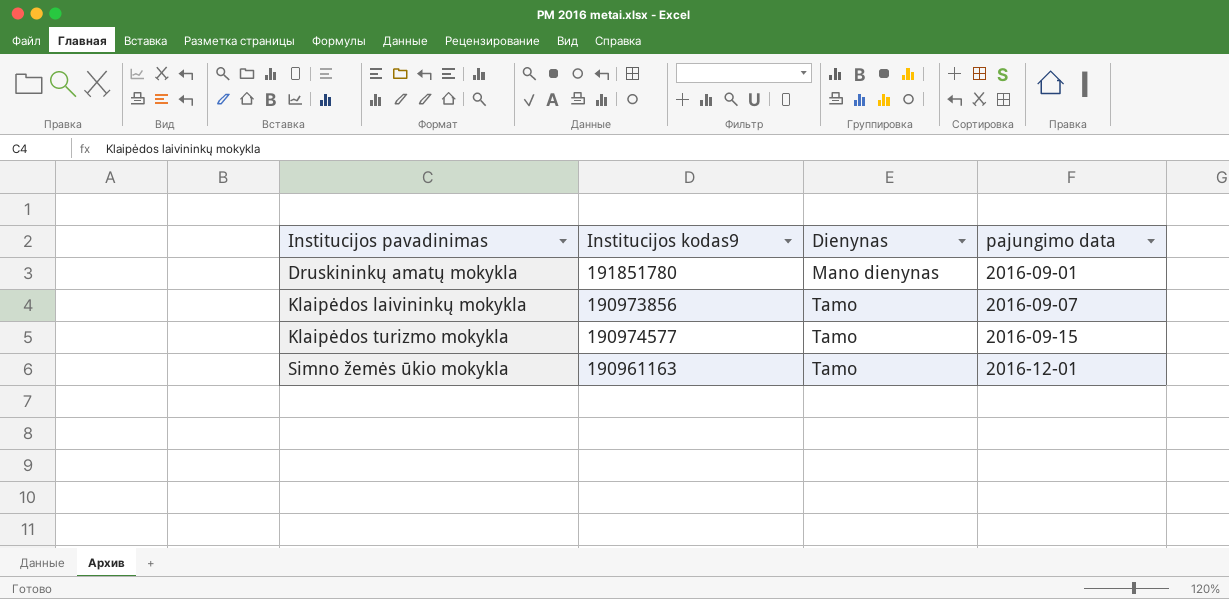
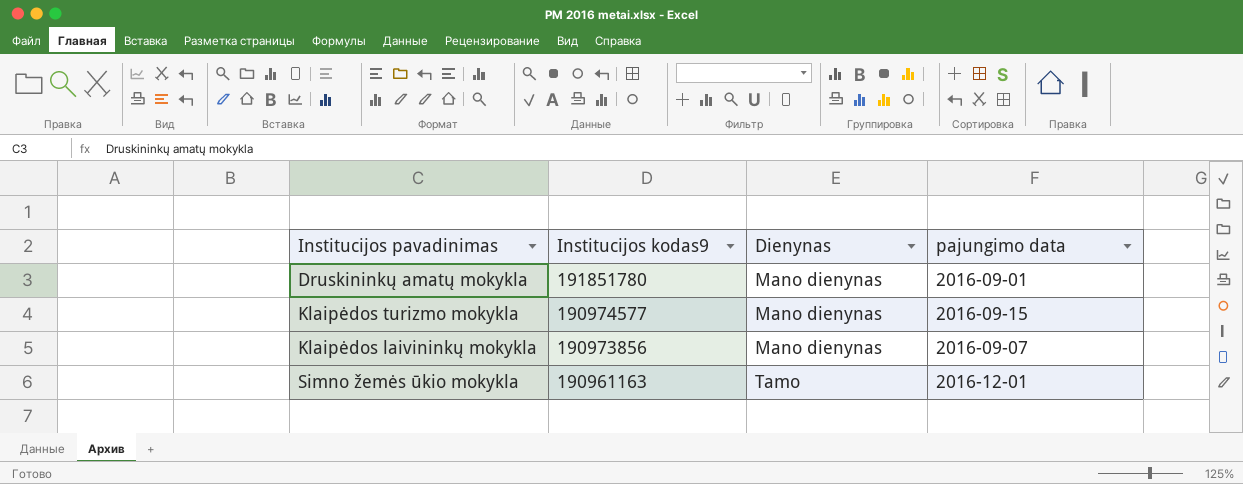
row order: Institucijos pavadinimas ascending -> Institucijos kodas9 descending
Klaipėdos turizmo mokykla | Dienynas: Tamo -> Mano dienynas
Klaipėdos laivininkų mokykla | Dienynas: Tamo -> Mano dienynas

